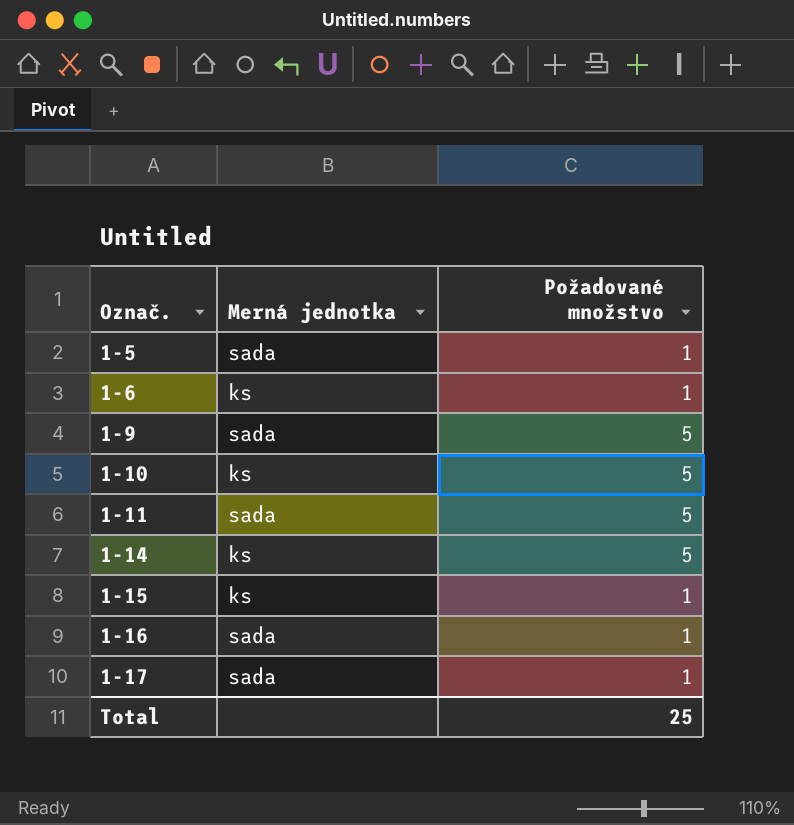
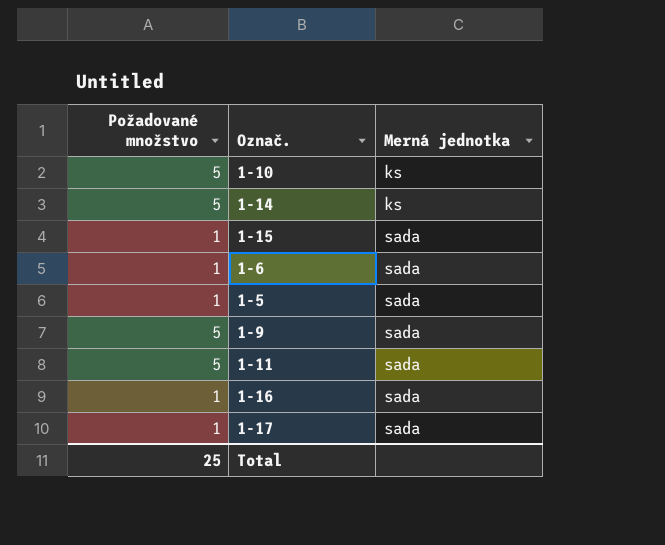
row order: Označ. ascending -> Merná jednotka ascending
column Požadované množstvo | position: 3 -> 1
1-15 | Merná jednotka: ks -> sada
1-6 | Merná jednotka: ks -> sada

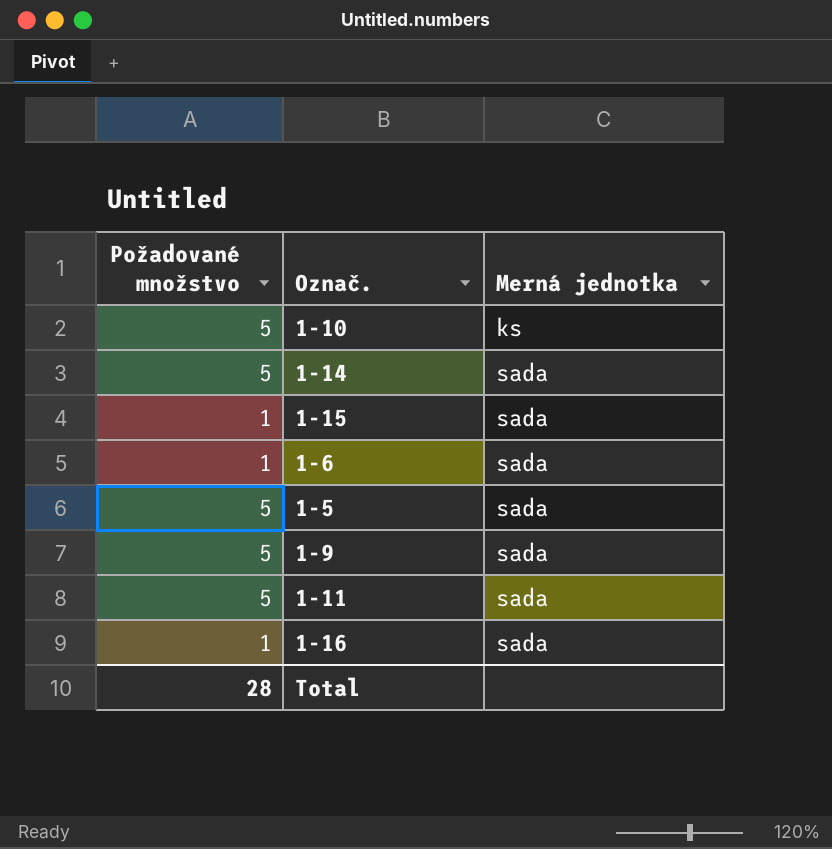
row 1-17: 1 | sada -> none
1-14 | Merná jednotka: ks -> sada
1-5 | Požadované množstvo: 1 -> 5
Total | Požadované množstvo: 25 -> 28

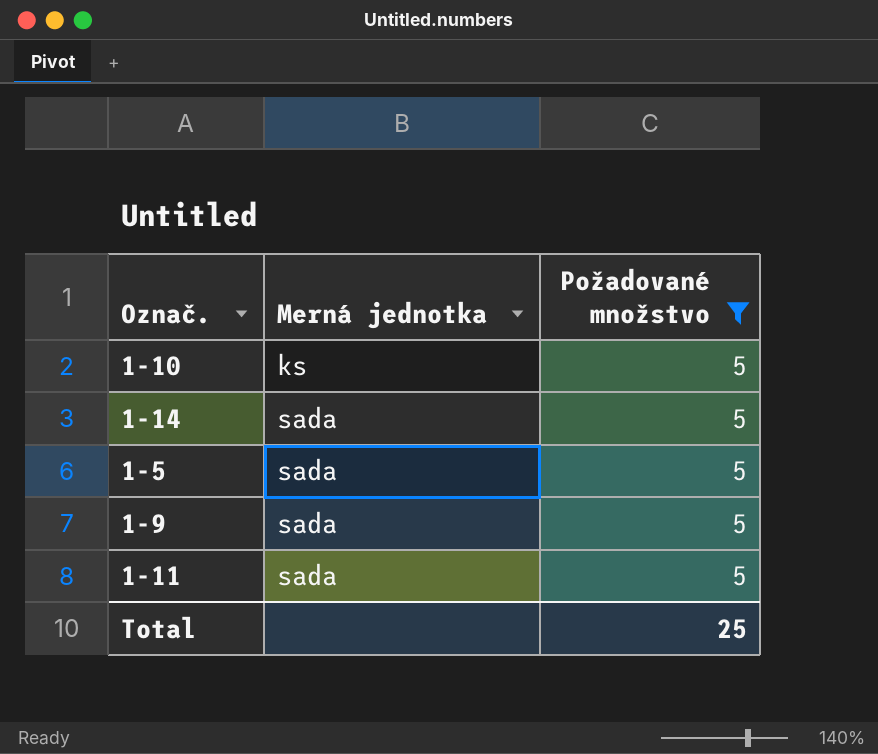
filter: none -> Požadované množstvo = 5
column Požadované množstvo | position: 1 -> 3
Total | Požadované množstvo: 28 -> 25

